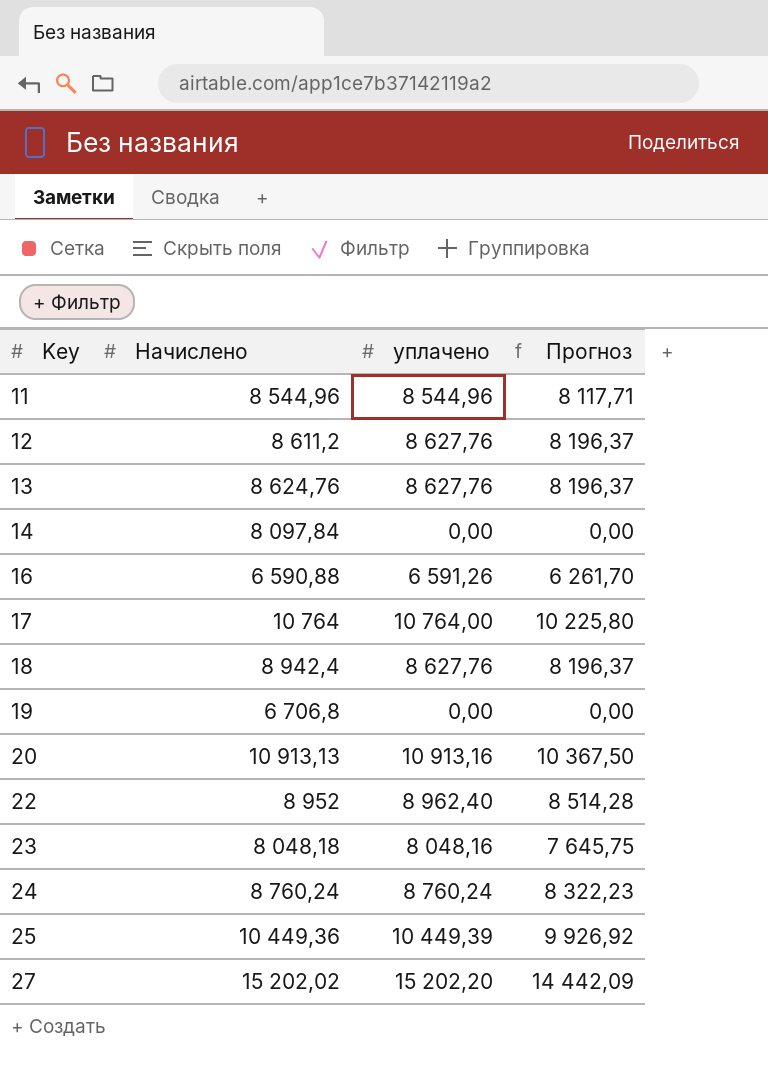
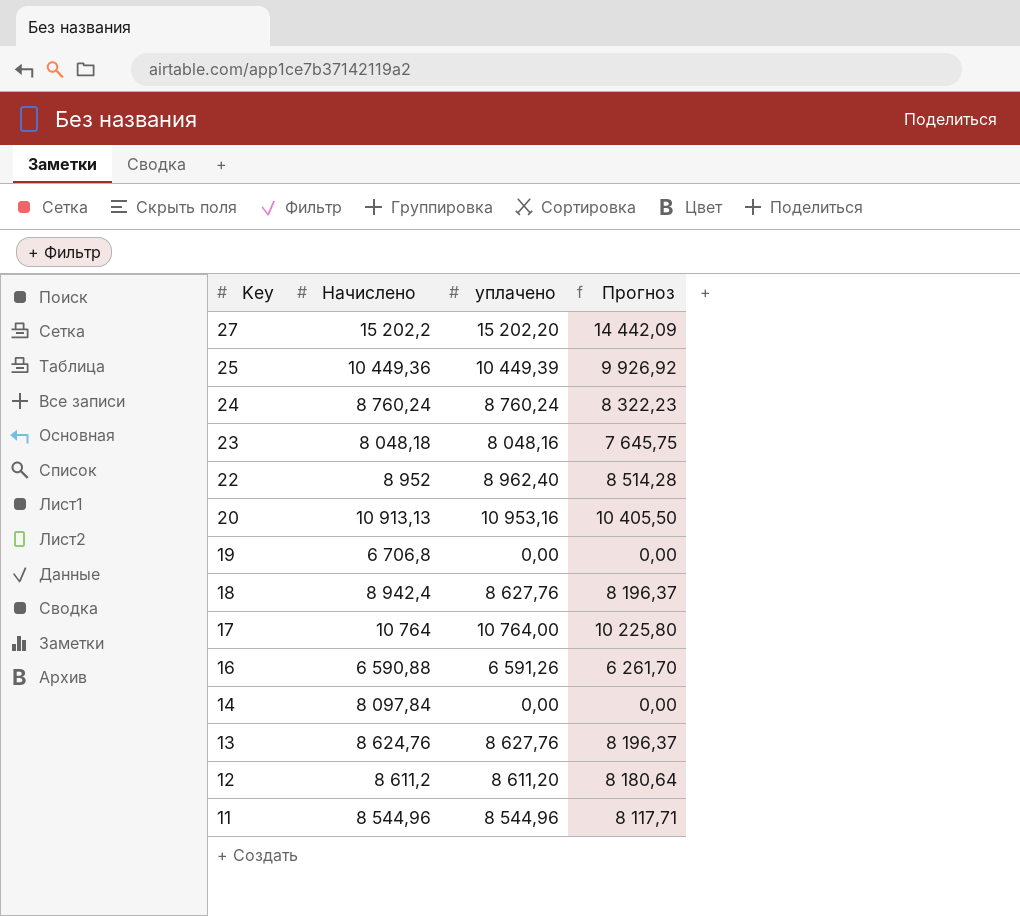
row order: Key ascending -> Key descending
27 | Начислено: 15 202,02 -> 15 202,2
20 | уплачено: 10 913,16 -> 10 953,16
20 | Прогноз: 10 367,50 -> 10 405,50
12 | уплачено: 8 627,76 -> 8 611,20
12 | Прогноз: 8 196,37 -> 8 180,64

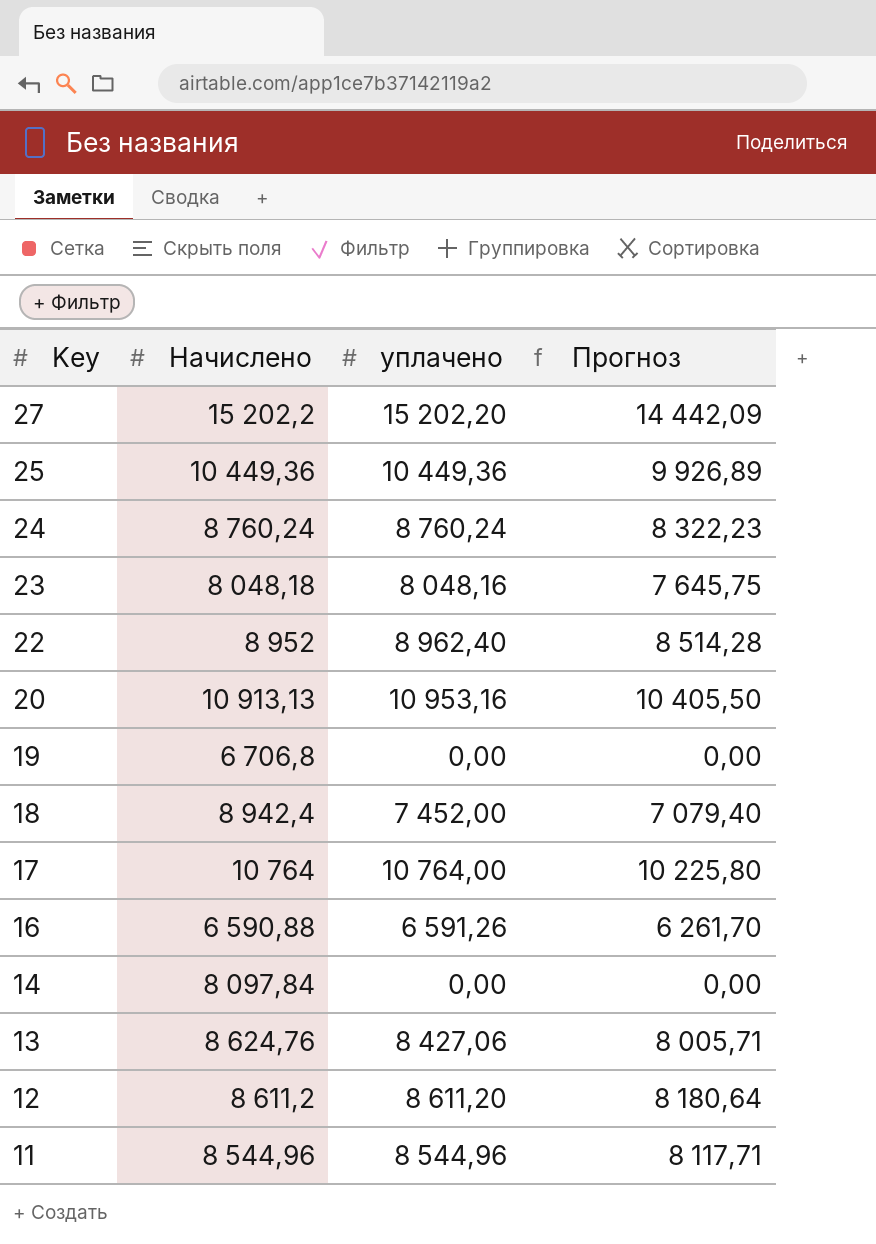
25 | уплачено: 10 449,39 -> 10 449,36
25 | Прогноз: 9 926,92 -> 9 926,89
18 | уплачено: 8 627,76 -> 7 452,00
18 | Прогноз: 8 196,37 -> 7 079,40
13 | уплачено: 8 627,76 -> 8 427,06
13 | Прогноз: 8 196,37 -> 8 005,71

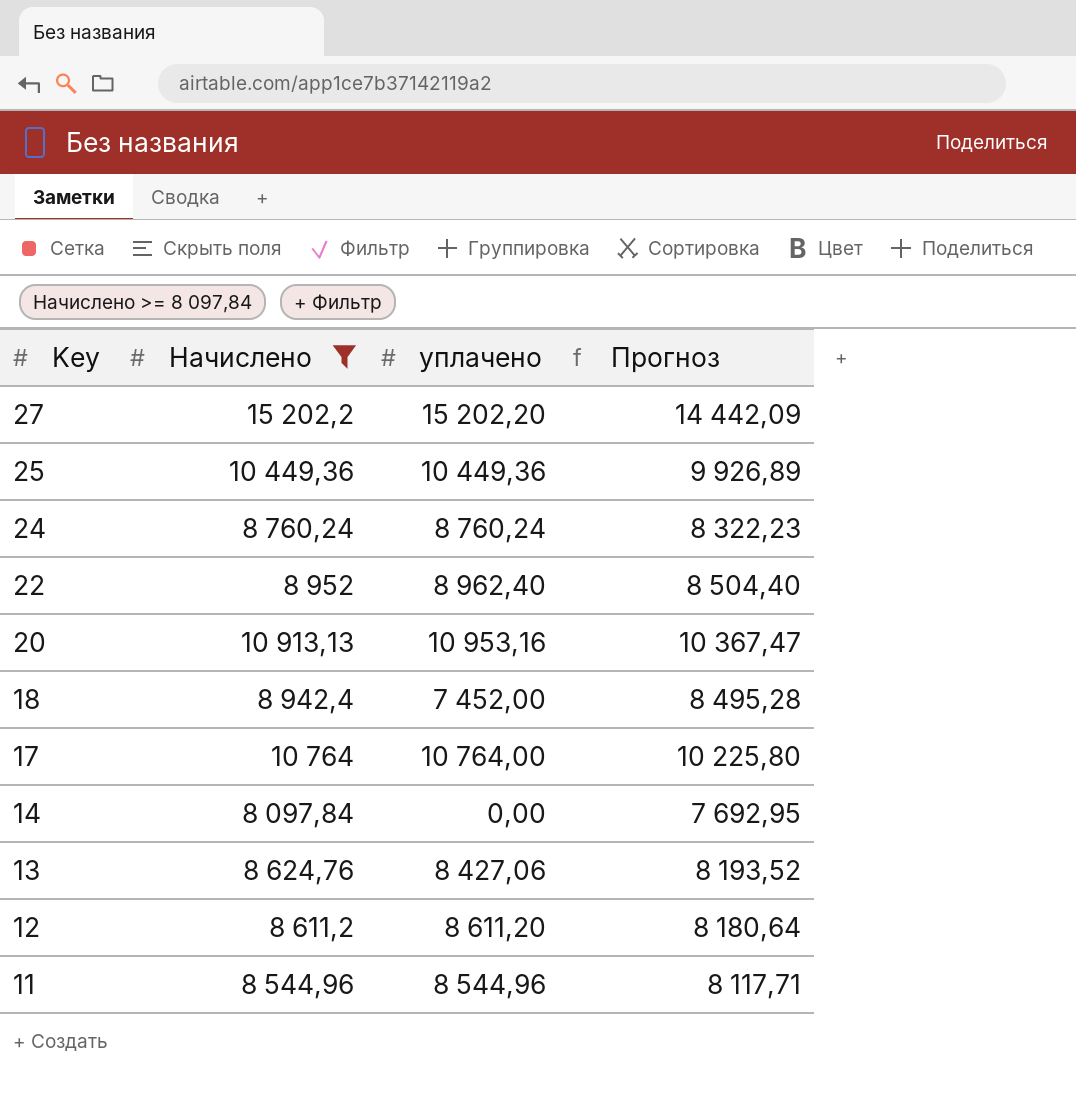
filter: none -> Начислено >= 8 097,84
column Прогноз | formula: [уплачено] * 0,95 -> [Начислено] * 0,95

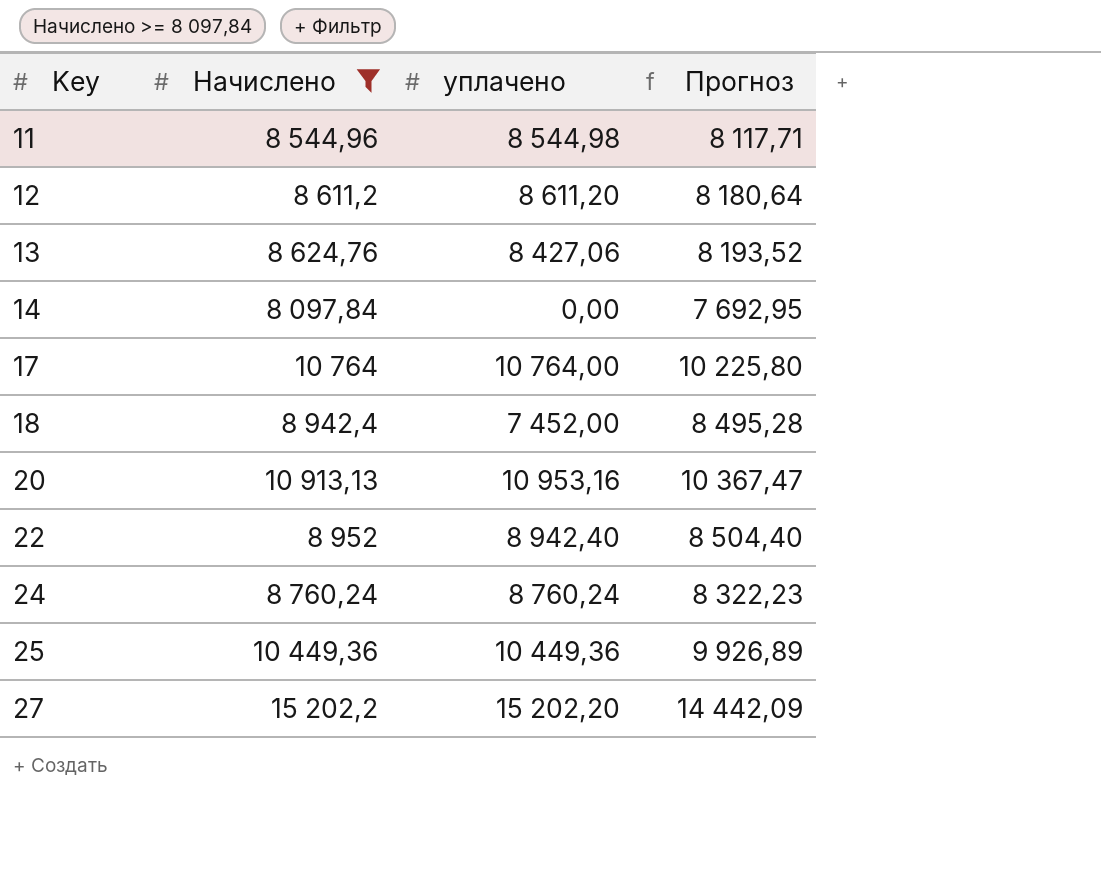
row order: Key descending -> Key ascending
11 | уплачено: 8 544,96 -> 8 544,98
22 | уплачено: 8 962,40 -> 8 942,40

